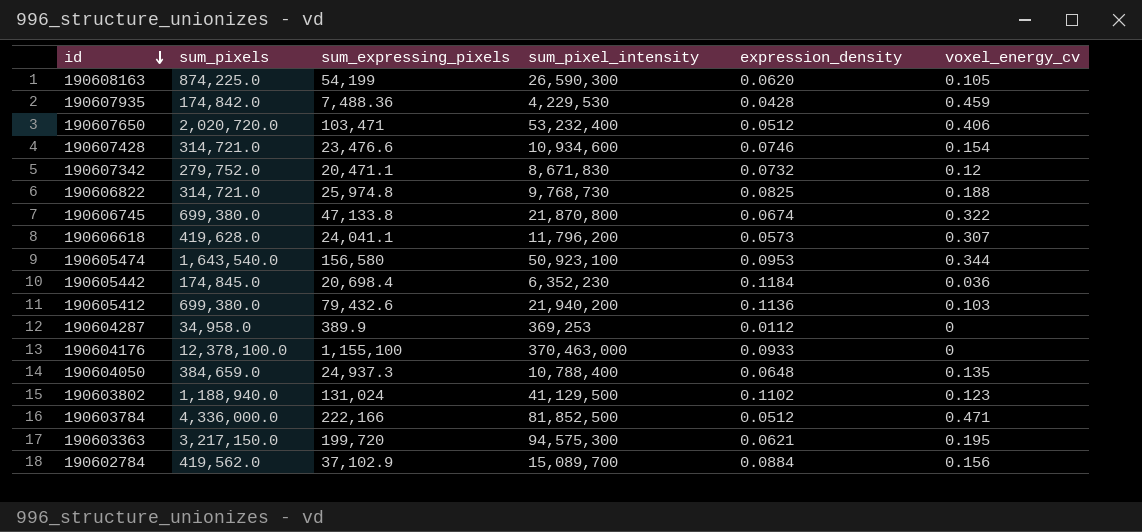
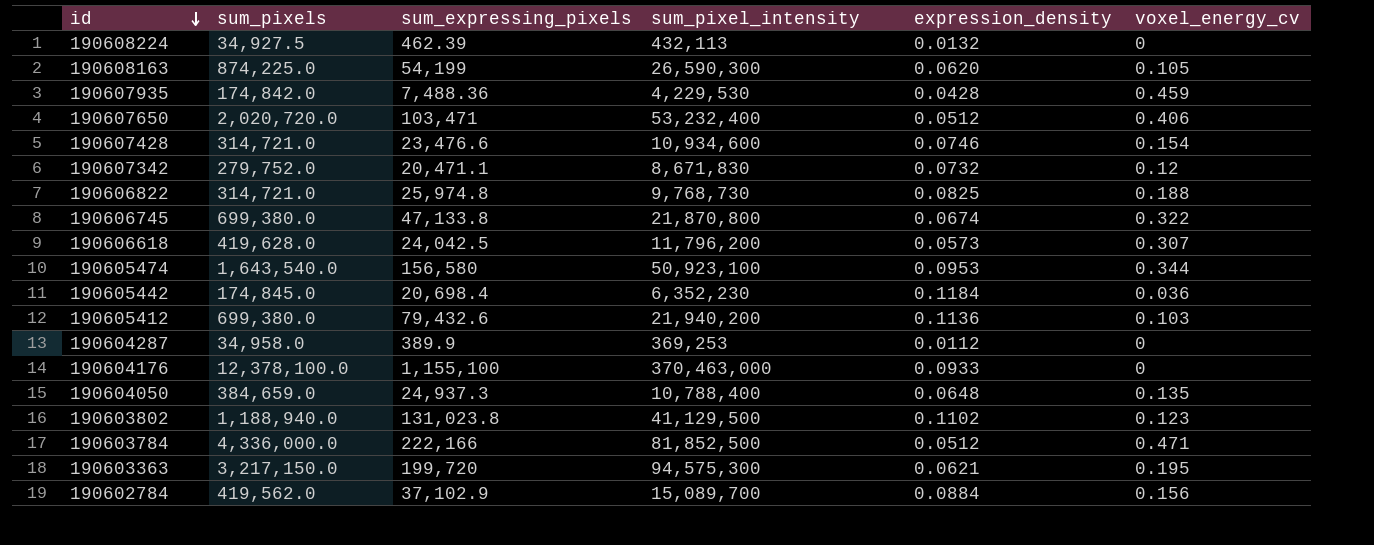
row 190608224: none -> 34,927.5 | 462.39 | 432,113 | 0.0132 | 0
190606618 | sum_expressing_pixels: 24,041.1 -> 24,042.5
190603802 | sum_expressing_pixels: 131,024 -> 131,023.8

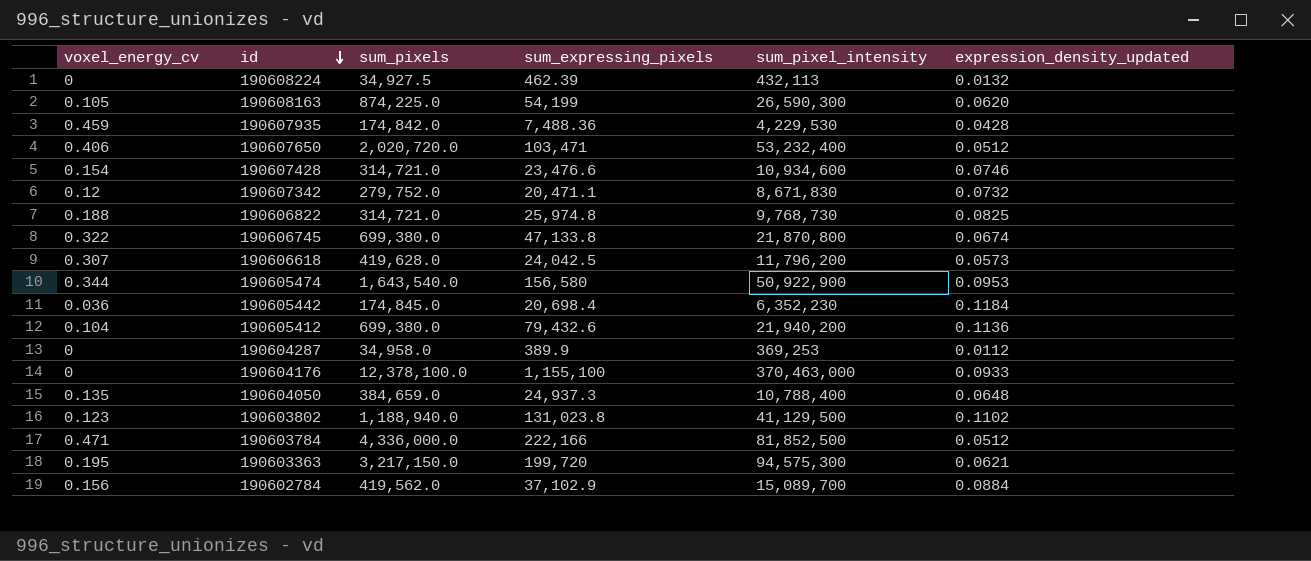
column voxel_energy_cv | position: 6 -> 1
column name: expression_density -> expression_density_updated
190605474 | sum_pixel_intensity: 50,923,100 -> 50,922,900
190605412 | voxel_energy_cv: 0.103 -> 0.104

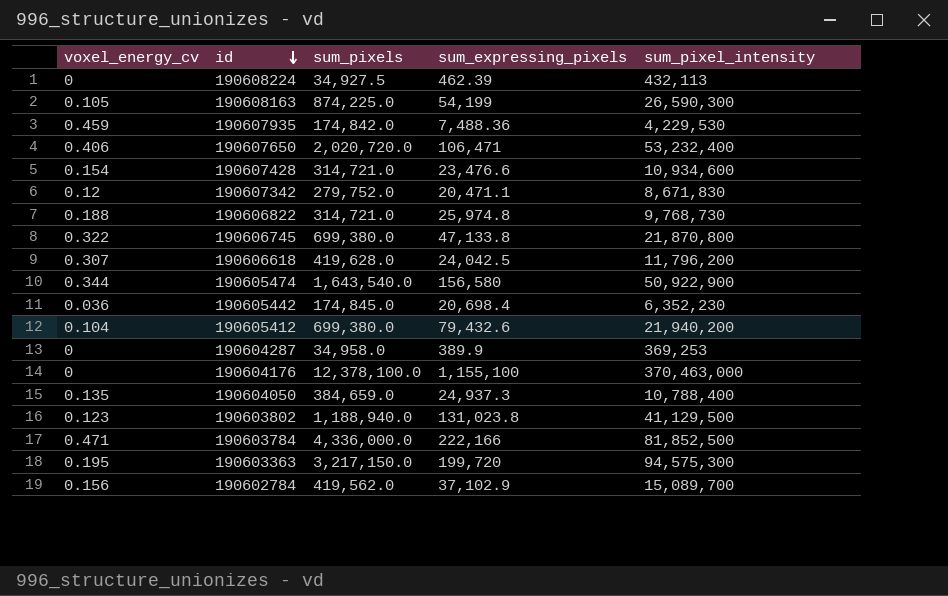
column expression_density_updated | formula: [sum_expressing_pixels] / [sum_pixels] -> none
190607650 | sum_expressing_pixels: 103,471 -> 106,471

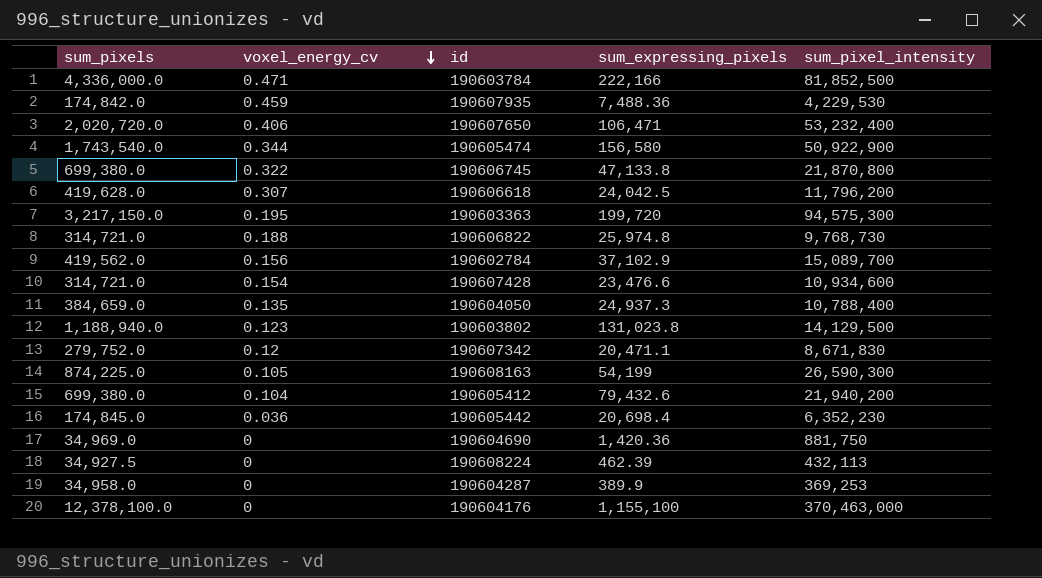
row order: id descending -> voxel_energy_cv descending
column sum_pixels | position: 3 -> 1
190605474 | sum_pixels: 1,643,540.0 -> 1,743,540.0
190603802 | sum_pixel_intensity: 41,129,500 -> 14,129,500
row 190604690: none -> 34,969.0 | 0 | 1,420.36 | 881,750

